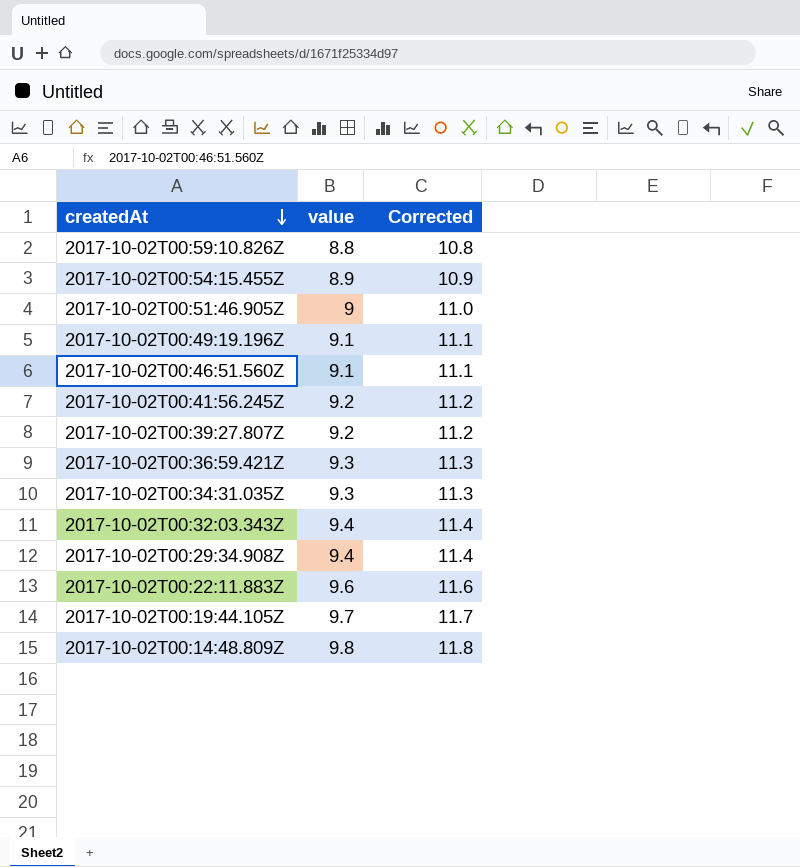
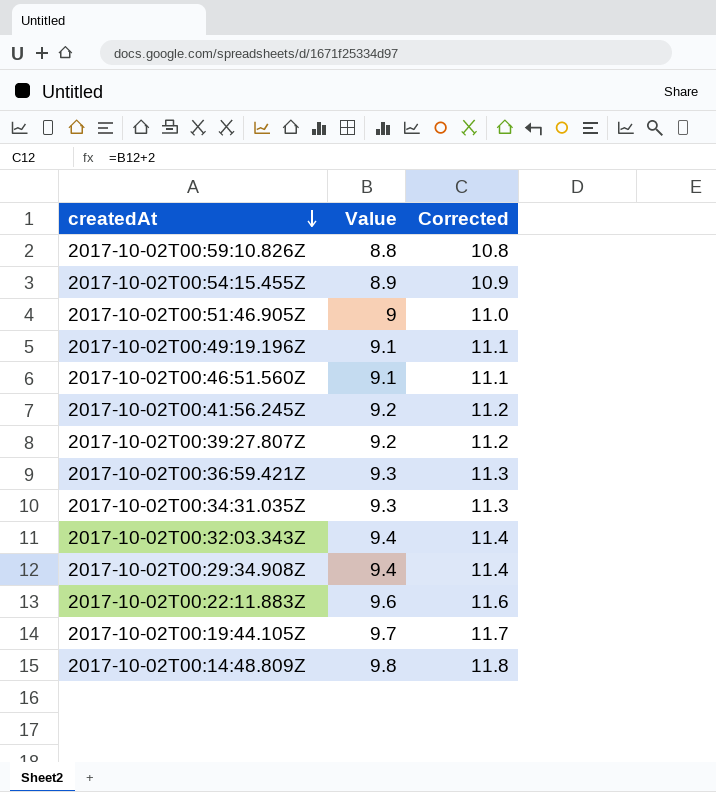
column name: value -> Value

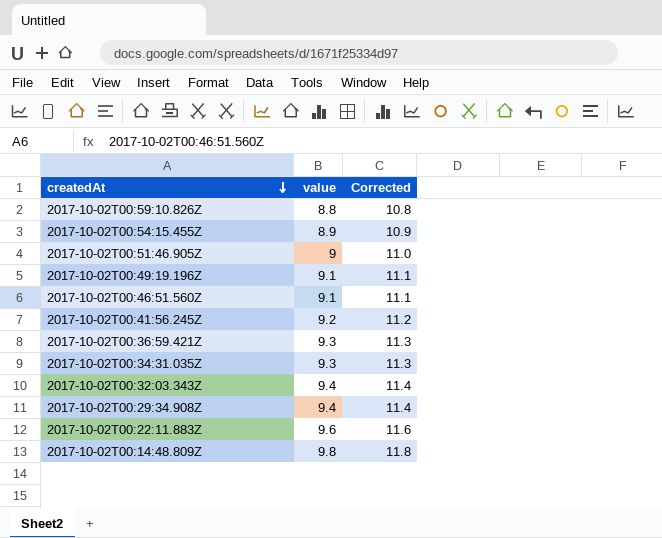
column name: Value -> value
row 2017-10-02T00:39:27.807Z: 9.2 | 11.2 -> none
row 2017-10-02T00:19:44.105Z: 9.7 | 11.7 -> none

